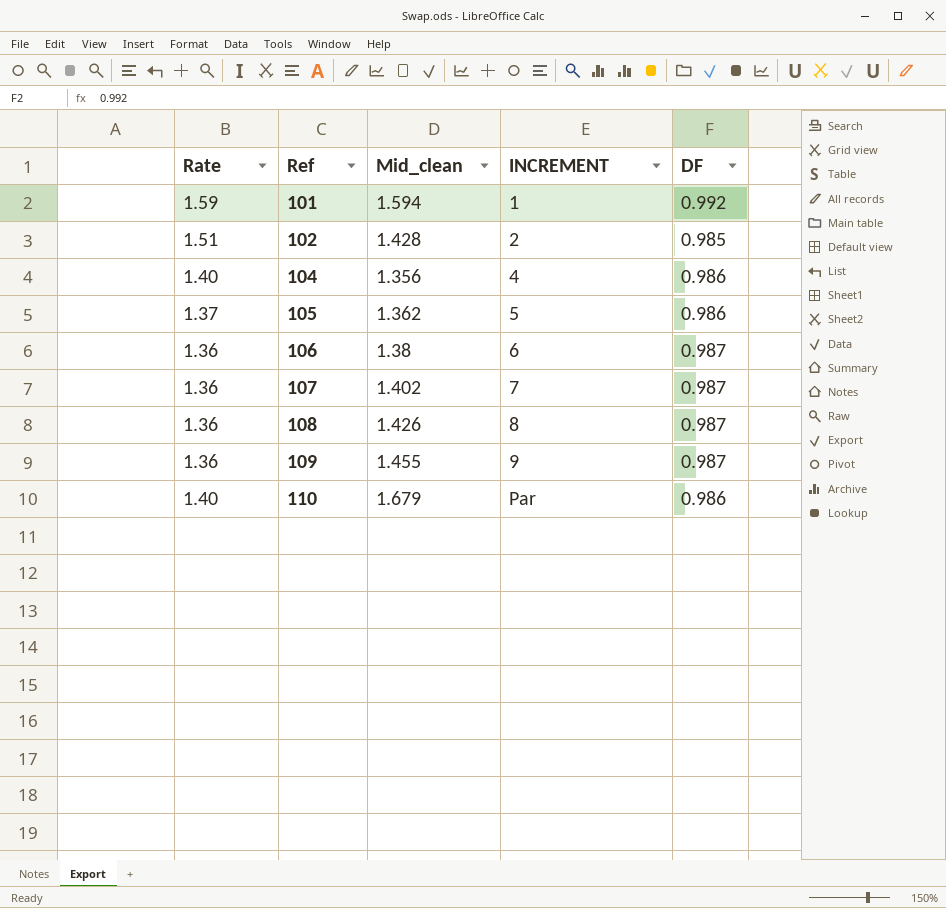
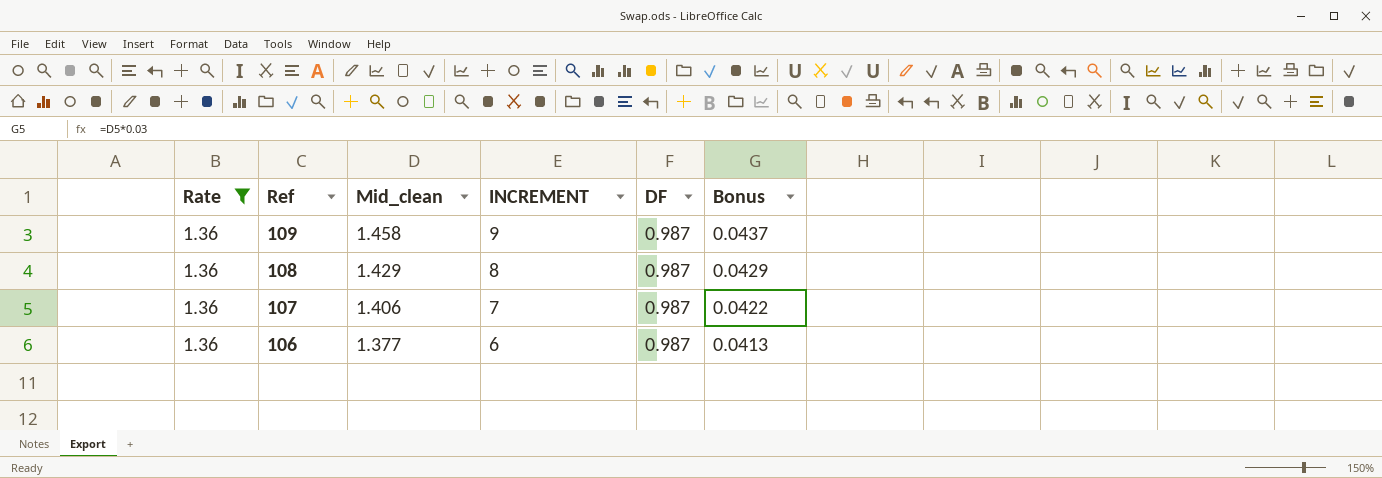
filter: none -> Rate = 1.36
row order: Ref ascending -> Ref descending
column Bonus | formula: none -> [Mid_clean] * 0.03
109 | Mid_clean: 1.455 -> 1.458
108 | Mid_clean: 1.426 -> 1.429
107 | Mid_clean: 1.402 -> 1.406
106 | Mid_clean: 1.38 -> 1.377

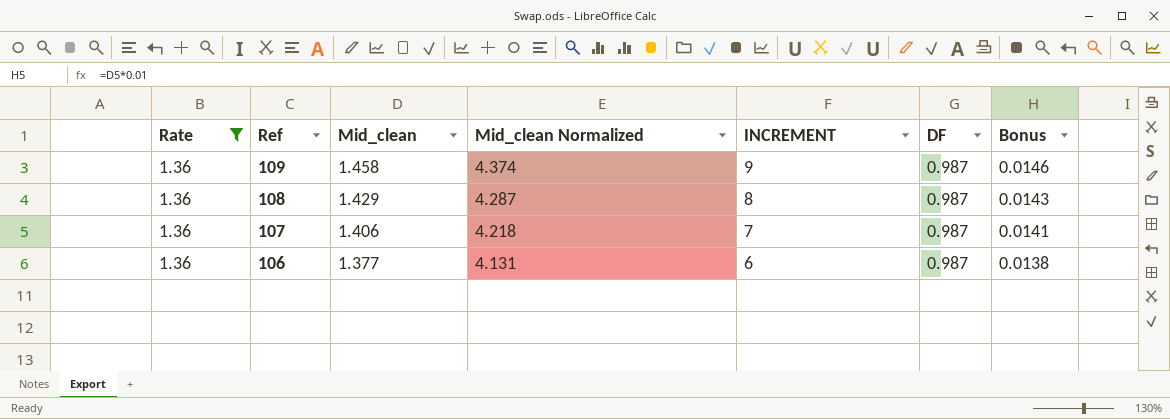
column Mid_clean Normalized | formula: none -> [Mid_clean] * 3
column Bonus | formula: [Mid_clean] * 0.03 -> [Mid_clean] * 0.01

